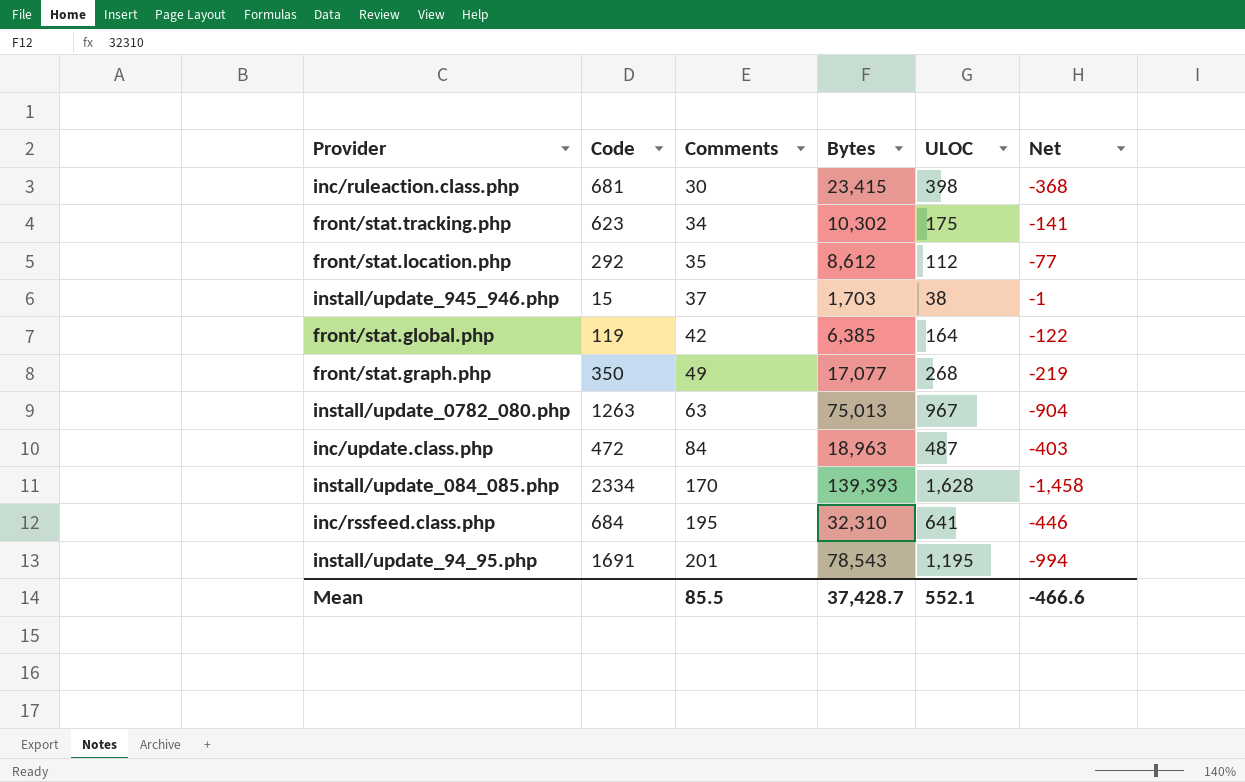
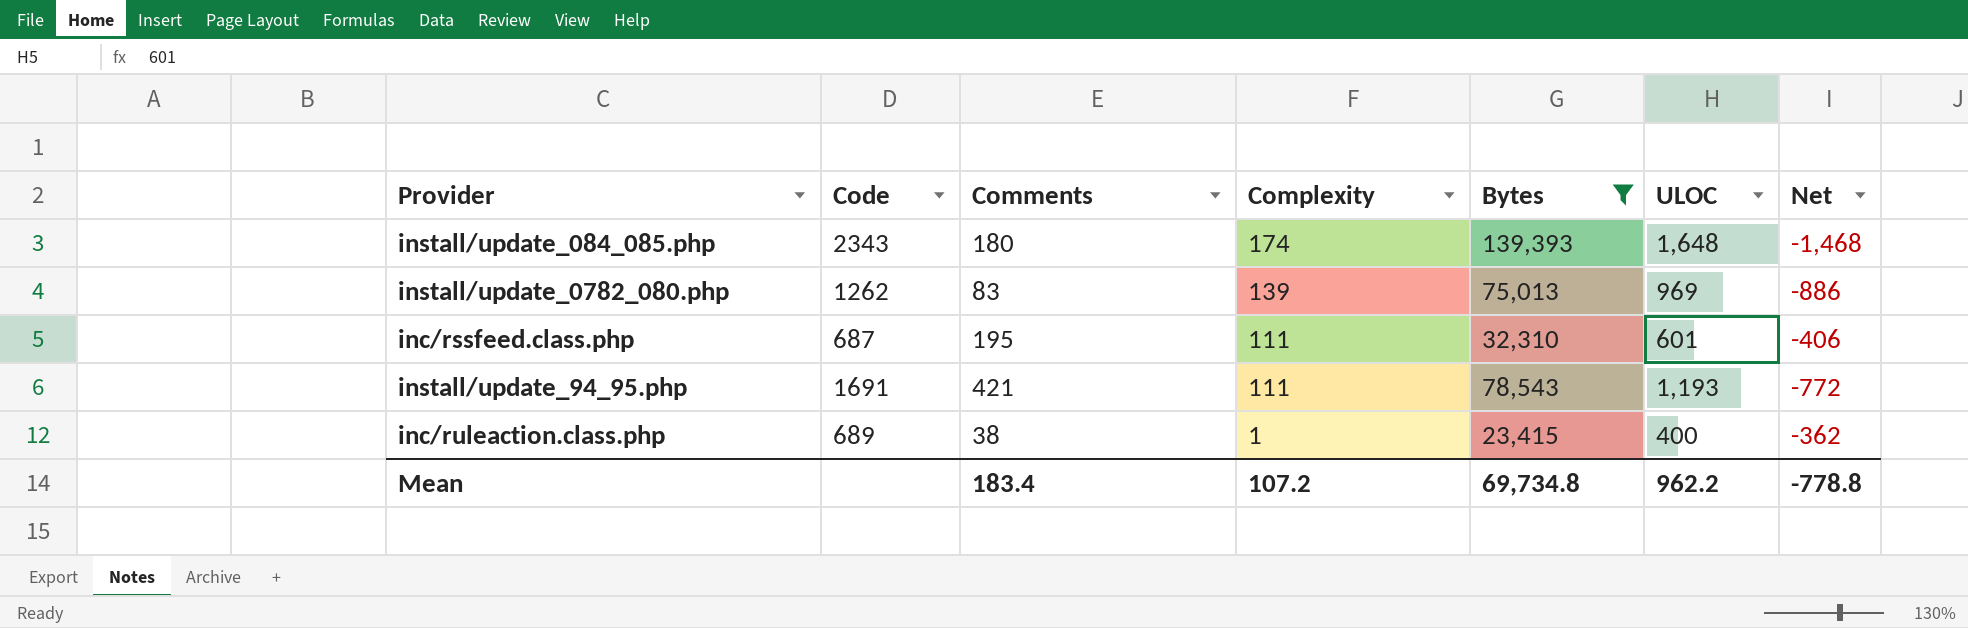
filter: none -> Bytes >= 23,415
row order: Comments ascending -> Complexity descending
column Complexity | position: none -> 4
install/update_084_085.php | Code: 2334 -> 2343
install/update_084_085.php | Comments: 170 -> 180
install/update_084_085.php | ULOC: 1,628 -> 1,648
install/update_084_085.php | Net: -1,458 -> -1,468
install/update_0782_080.php | Code: 1263 -> 1262
install/update_0782_080.php | Comments: 63 -> 83
install/update_0782_080.php | ULOC: 967 -> 969
install/update_0782_080.php | Net: -904 -> -886
inc/rssfeed.class.php | Code: 684 -> 687
inc/rssfeed.class.php | ULOC: 641 -> 601
inc/rssfeed.class.php | Net: -446 -> -406
install/update_94_95.php | Comments: 201 -> 421
install/update_94_95.php | ULOC: 1,195 -> 1,193
install/update_94_95.php | Net: -994 -> -772
inc/ruleaction.class.php | Code: 681 -> 689
inc/ruleaction.class.php | Comments: 30 -> 38
inc/ruleaction.class.php | ULOC: 398 -> 400
inc/ruleaction.class.php | Net: -368 -> -362
Mean | Comments: 85.5 -> 183.4
Mean | Bytes: 37,428.7 -> 69,734.8
Mean | ULOC: 552.1 -> 962.2
Mean | Net: -466.6 -> -778.8

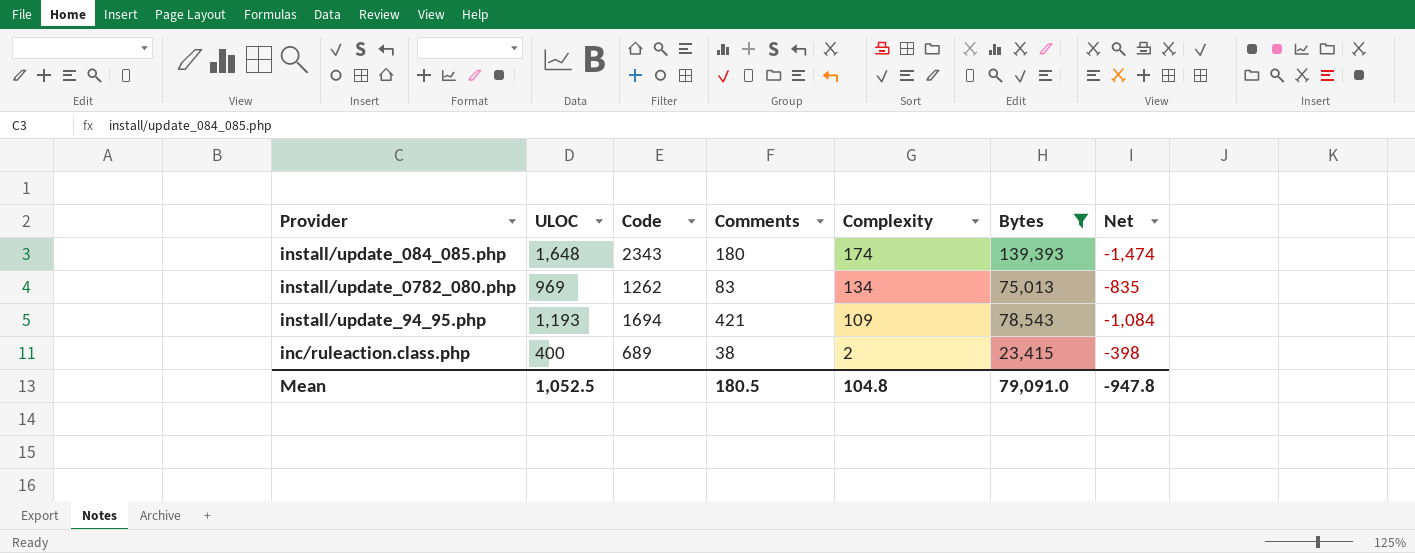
column ULOC | position: 6 -> 2
column Net | formula: [Comments] - [ULOC] -> [Complexity] - [ULOC]
row inc/rssfeed.class.php: 687 | 195 | 111 | 32,310 | 601 | -406 -> none
install/update_0782_080.php | Complexity: 139 -> 134
install/update_94_95.php | Code: 1691 -> 1694
install/update_94_95.php | Complexity: 111 -> 109
inc/ruleaction.class.php | Complexity: 1 -> 2
Mean | ULOC: 962.2 -> 1,052.5
Mean | Comments: 183.4 -> 180.5
Mean | Complexity: 107.2 -> 104.8
Mean | Bytes: 69,734.8 -> 79,091.0
Mean | Net: -778.8 -> -947.8

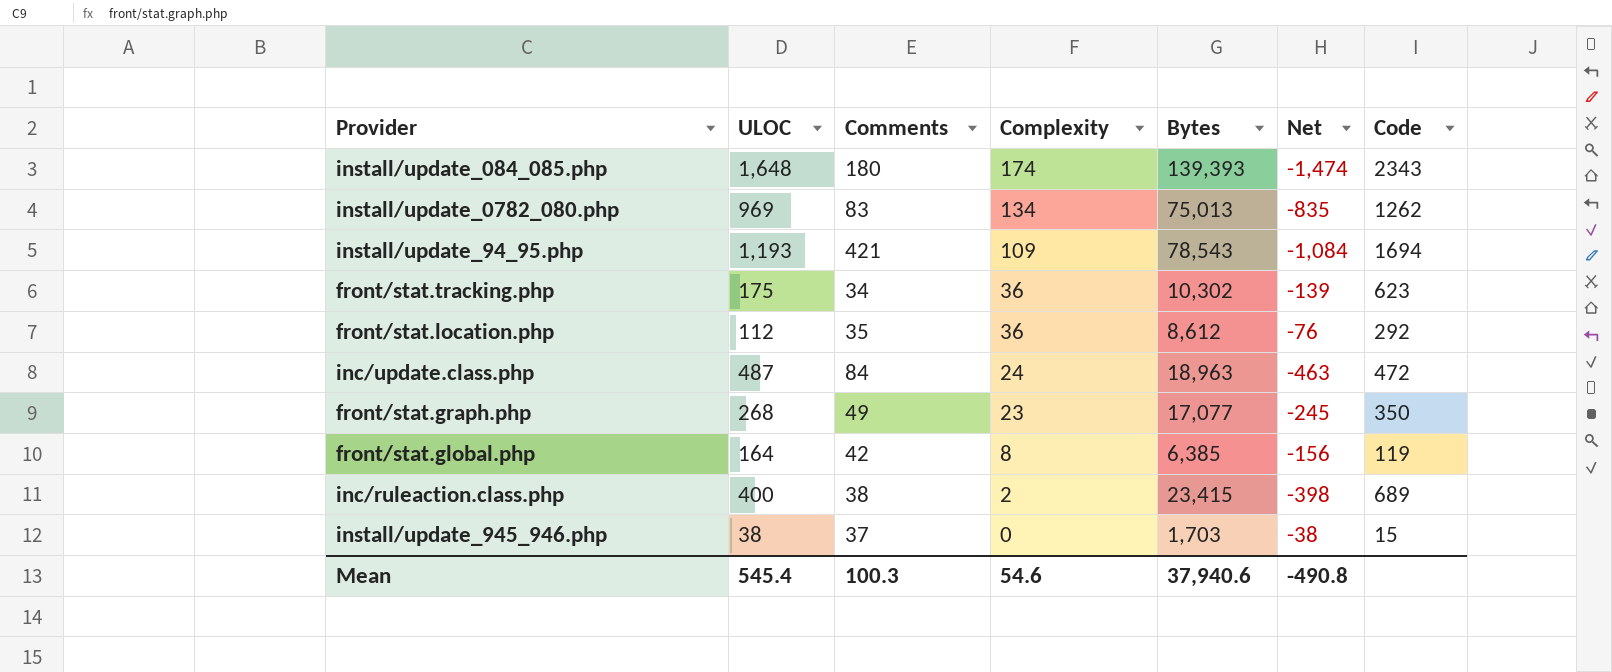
filter: Bytes >= 23,415 -> none
column Code | position: 3 -> 7
Mean | ULOC: 1,052.5 -> 545.4
Mean | Comments: 180.5 -> 100.3
Mean | Complexity: 104.8 -> 54.6
Mean | Bytes: 79,091.0 -> 37,940.6
Mean | Net: -947.8 -> -490.8

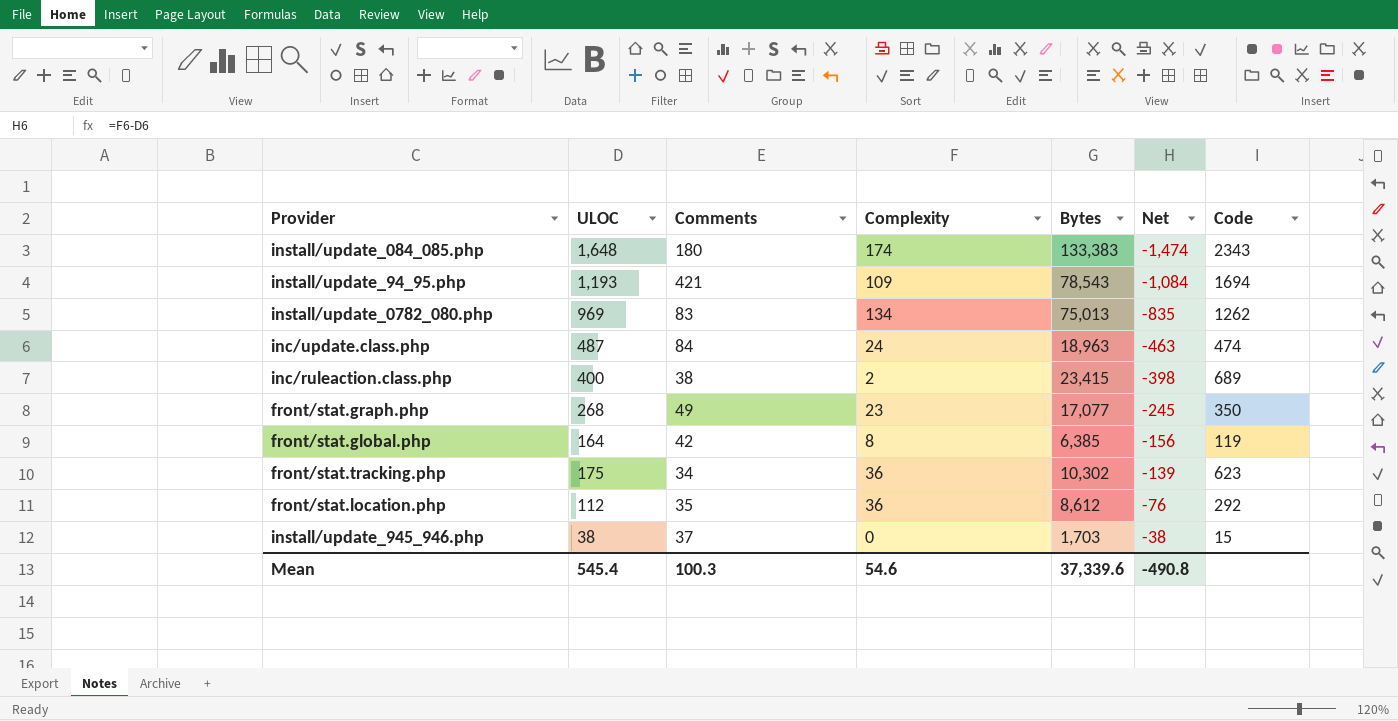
row order: Complexity descending -> Net ascending
install/update_084_085.php | Bytes: 139,393 -> 133,383
inc/update.class.php | Code: 472 -> 474
Mean | Bytes: 37,940.6 -> 37,339.6

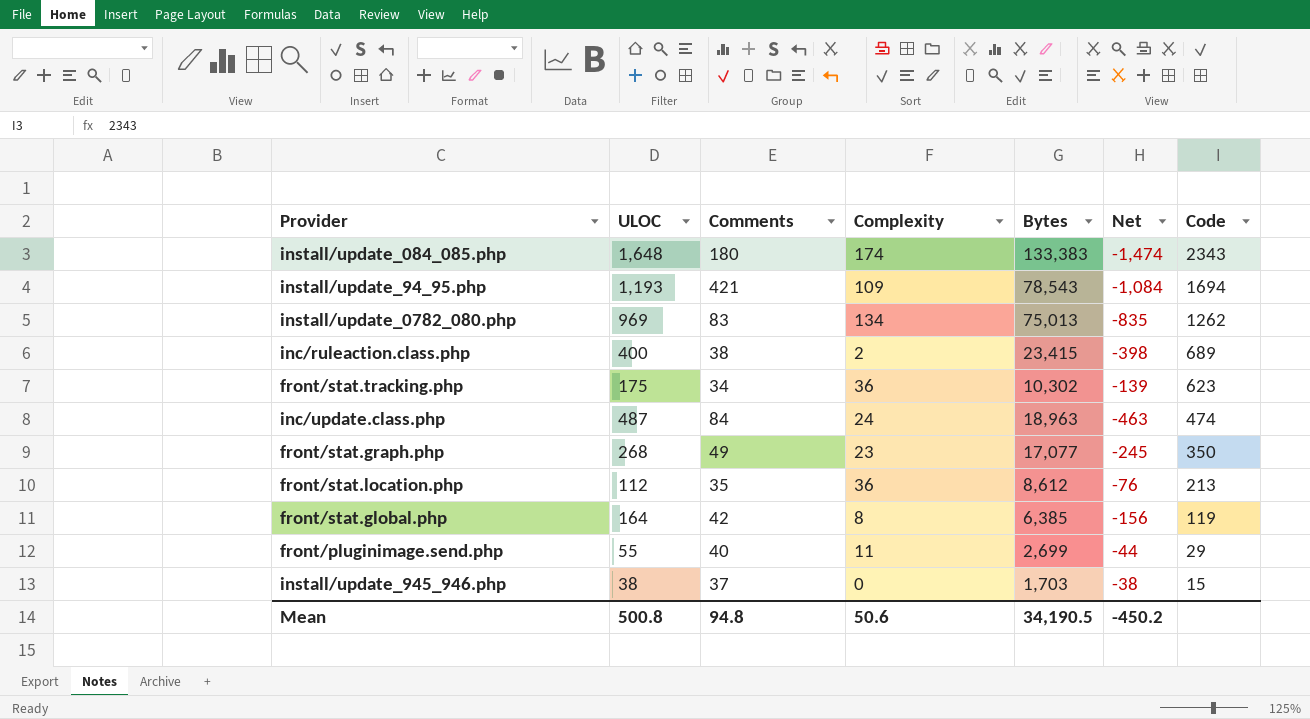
row order: Net ascending -> Code descending
front/stat.location.php | Code: 292 -> 213
row front/pluginimage.send.php: none -> 55 | 40 | 11 | 2,699 | -44 | 29
Mean | ULOC: 545.4 -> 500.8
Mean | Comments: 100.3 -> 94.8
Mean | Complexity: 54.6 -> 50.6
Mean | Bytes: 37,339.6 -> 34,190.5
Mean | Net: -490.8 -> -450.2

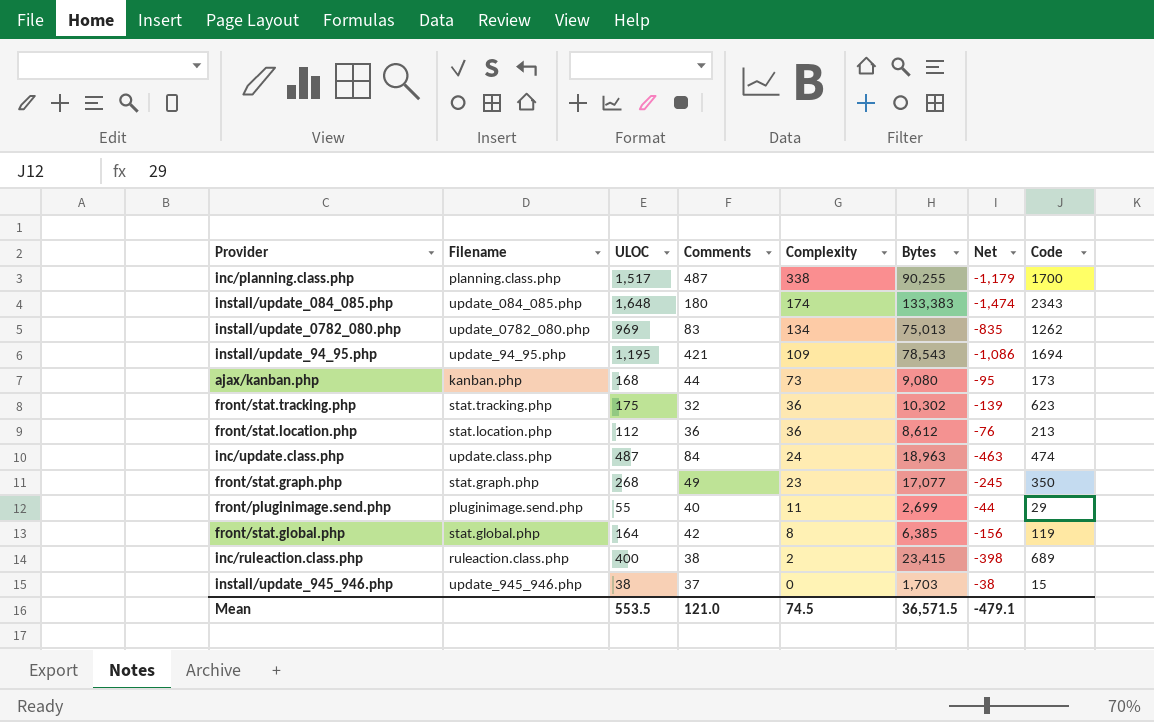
row order: Code descending -> Complexity descending
column Filename | position: none -> 2
row inc/planning.class.php: none -> planning.class.php | 1,517 | 487 | 338 | 90,255 | -1,179 | 1700
install/update_94_95.php | ULOC: 1,193 -> 1,195
install/update_94_95.php | Net: -1,084 -> -1,086
row ajax/kanban.php: none -> kanban.php | 168 | 44 | 73 | 9,080 | -95 | 173
front/stat.tracking.php | Comments: 34 -> 32
front/stat.location.php | Comments: 35 -> 36
Mean | ULOC: 500.8 -> 553.5
Mean | Comments: 94.8 -> 121.0
Mean | Complexity: 50.6 -> 74.5
Mean | Bytes: 34,190.5 -> 36,571.5
Mean | Net: -450.2 -> -479.1

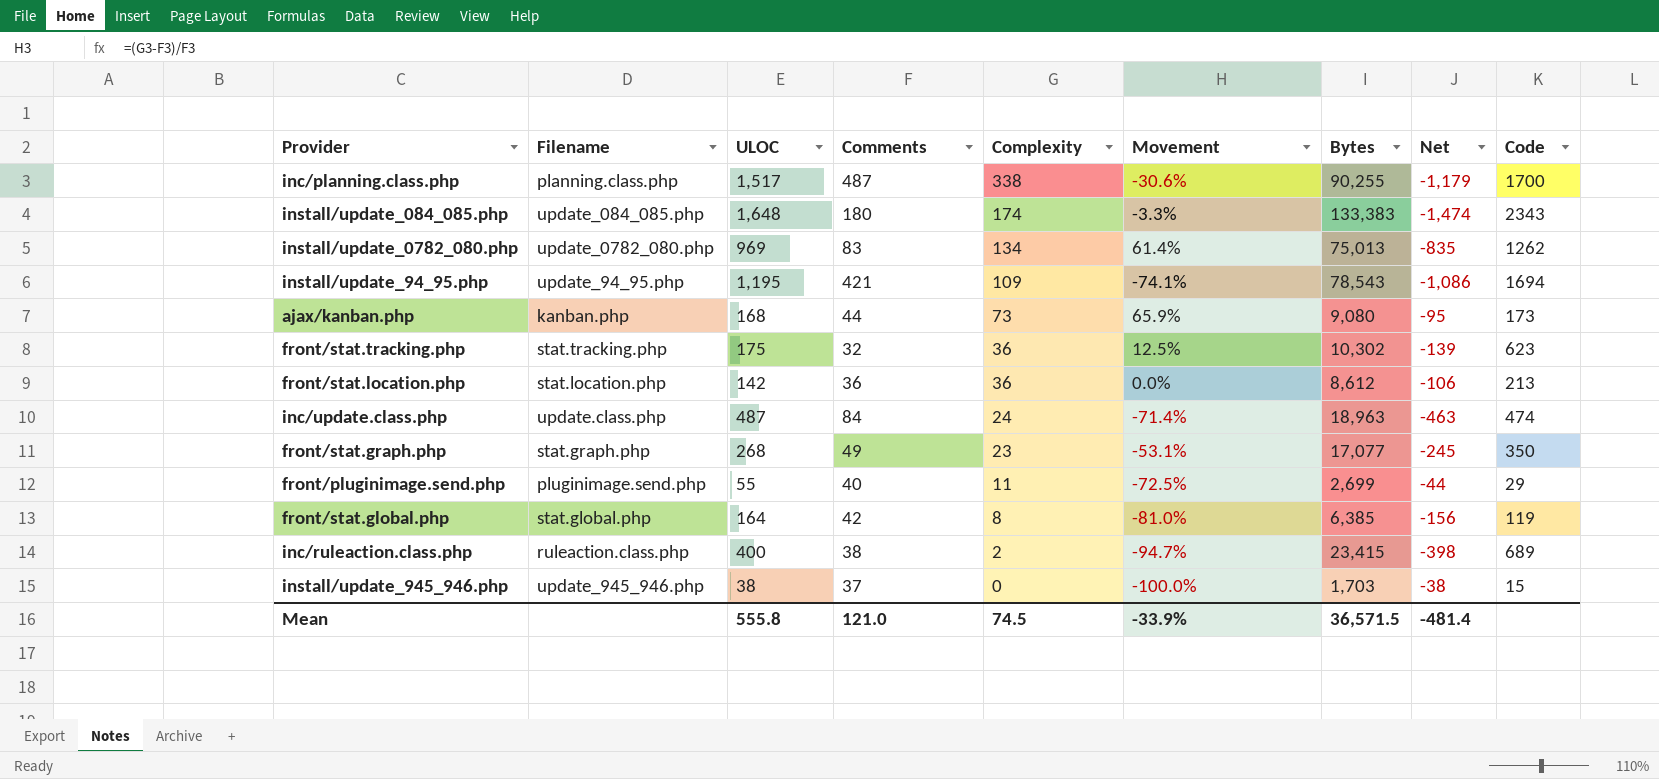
column Movement | formula: none -> ([Complexity] - [Comments]) / [Comments]
front/stat.location.php | ULOC: 112 -> 142
front/stat.location.php | Net: -76 -> -106
Mean | ULOC: 553.5 -> 555.8
Mean | Net: -479.1 -> -481.4

